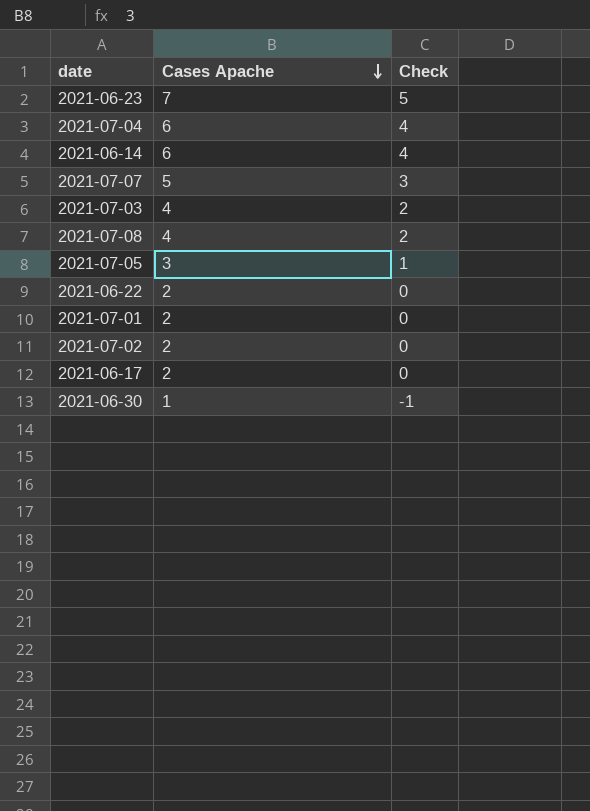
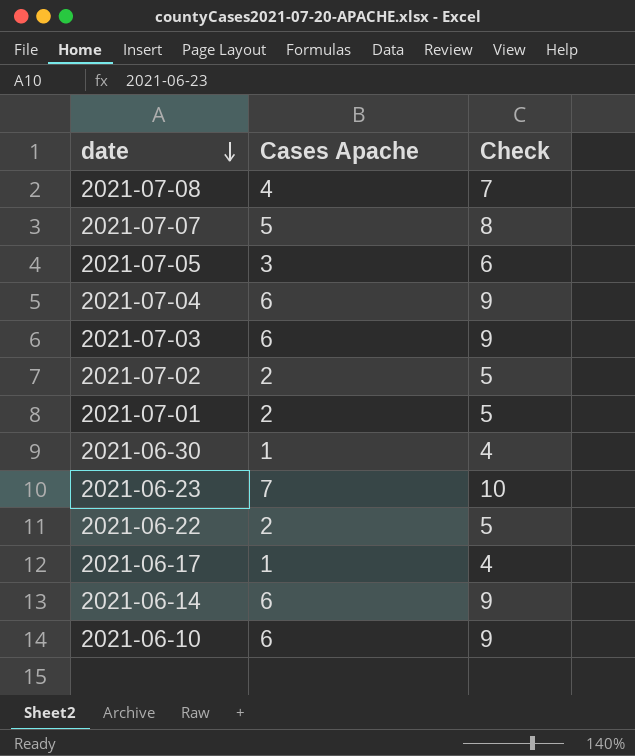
row order: Cases Apache descending -> date descending
column Check | formula: [Cases Apache] - 2 -> [Cases Apache] + 3
2021-07-03 | Cases Apache: 4 -> 6
2021-06-17 | Cases Apache: 2 -> 1
row 2021-06-10: none -> 6 | 9

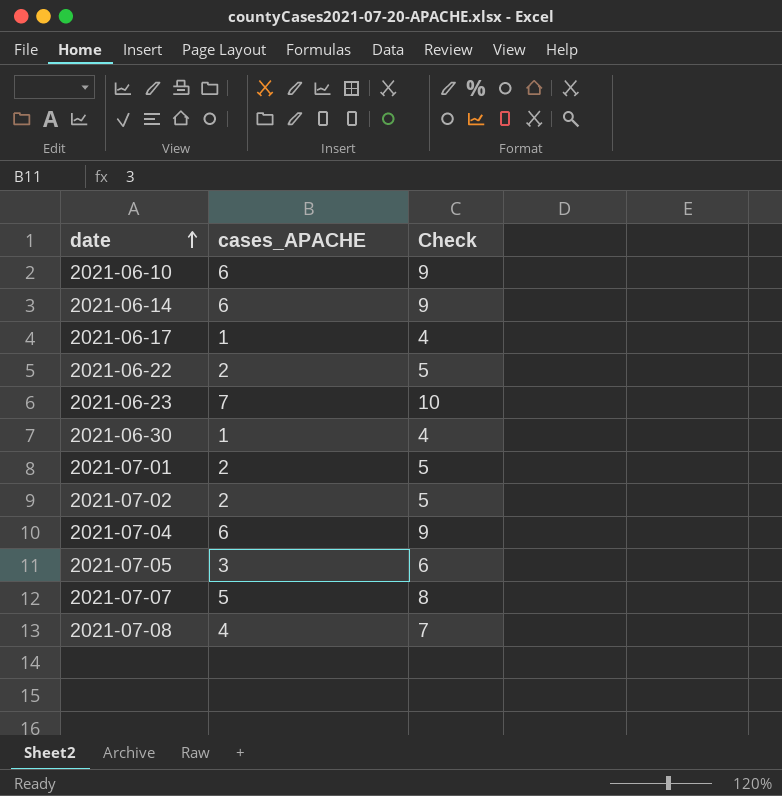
row order: date descending -> date ascending
column name: Cases Apache -> cases_APACHE
row 2021-07-03: 6 | 9 -> none

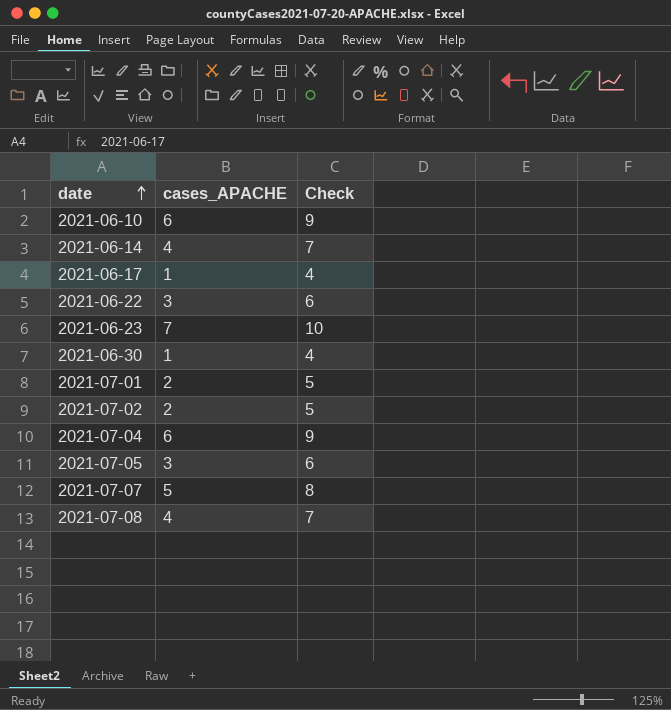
2021-06-14 | cases_APACHE: 6 -> 4
2021-06-14 | Check: 9 -> 7
2021-06-22 | cases_APACHE: 2 -> 3
2021-06-22 | Check: 5 -> 6

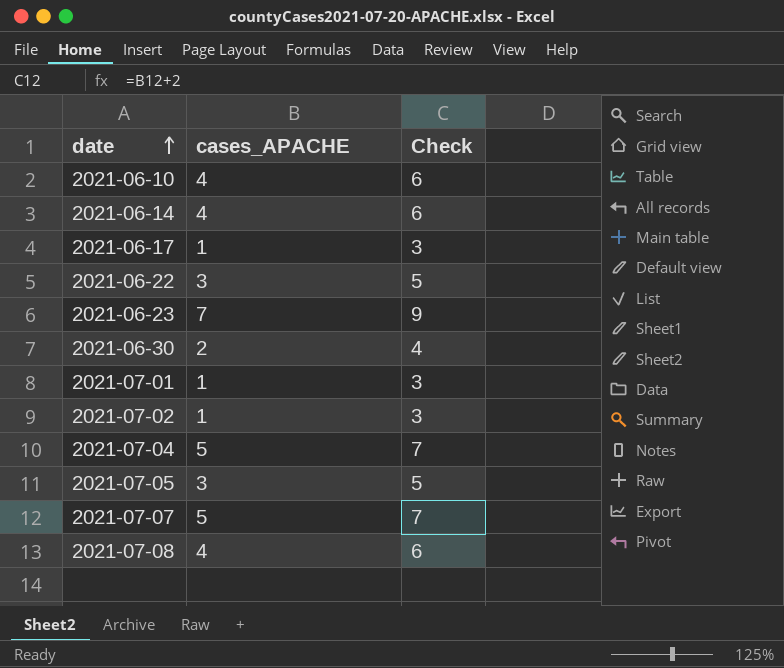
column Check | formula: [cases_APACHE] + 3 -> [cases_APACHE] + 2
2021-06-10 | cases_APACHE: 6 -> 4
2021-06-30 | cases_APACHE: 1 -> 2
2021-07-01 | cases_APACHE: 2 -> 1
2021-07-02 | cases_APACHE: 2 -> 1
2021-07-04 | cases_APACHE: 6 -> 5

